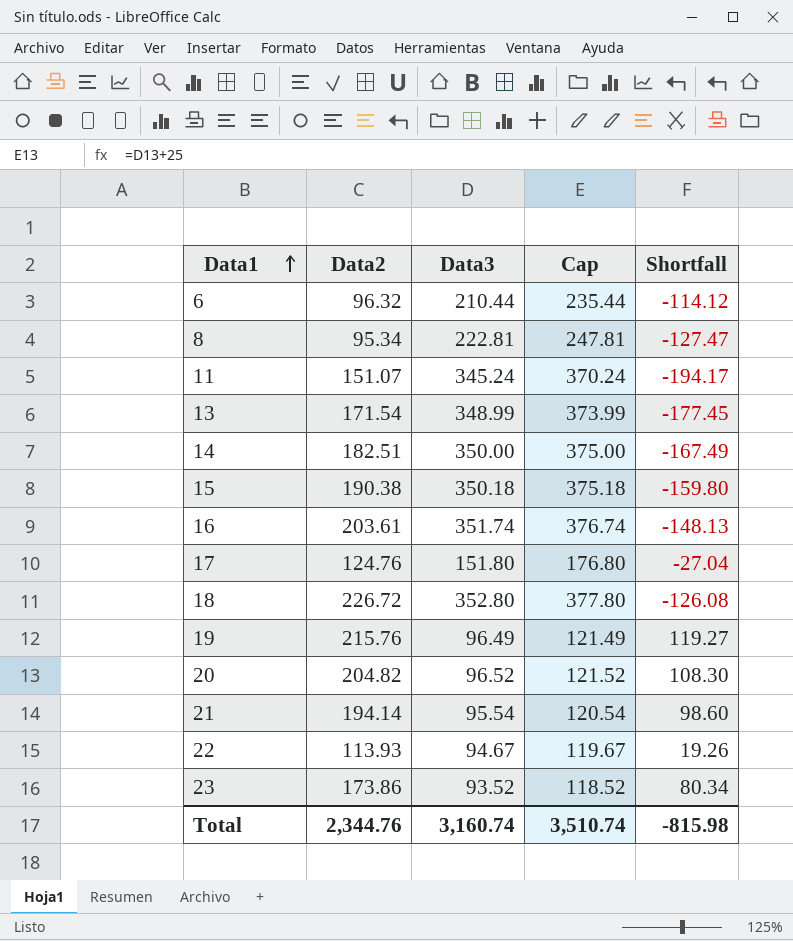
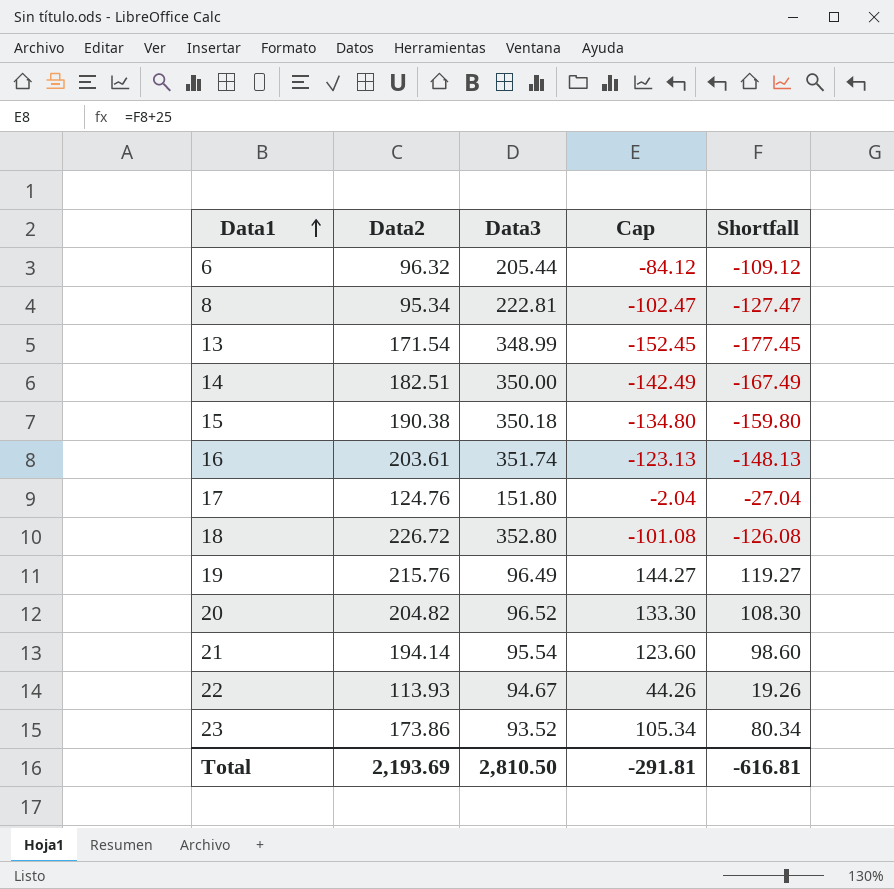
column Cap | formula: [Data3] + 25 -> [Shortfall] + 25
row 11: 151.07 | 345.24 | 370.24 | -194.17 -> none
6 | Data3: 210.44 -> 205.44
6 | Shortfall: -114.12 -> -109.12
Total | Data2: 2,344.76 -> 2,193.69
Total | Data3: 3,160.74 -> 2,810.50
Total | Cap: 3,510.74 -> -291.81
Total | Shortfall: -815.98 -> -616.81

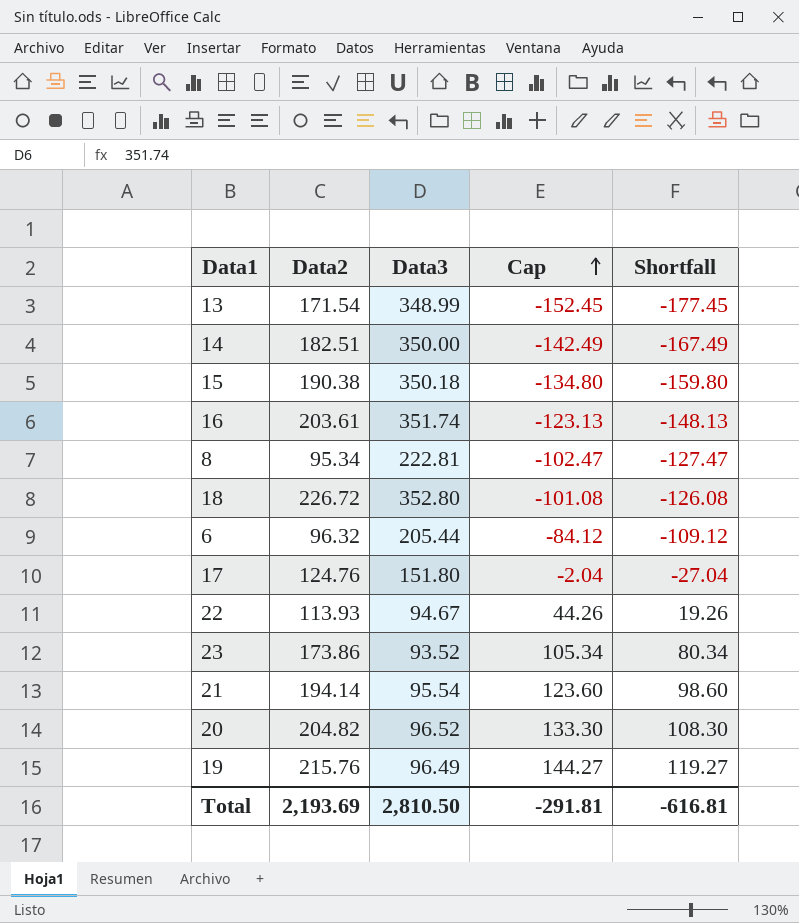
row order: Data1 ascending -> Cap ascending

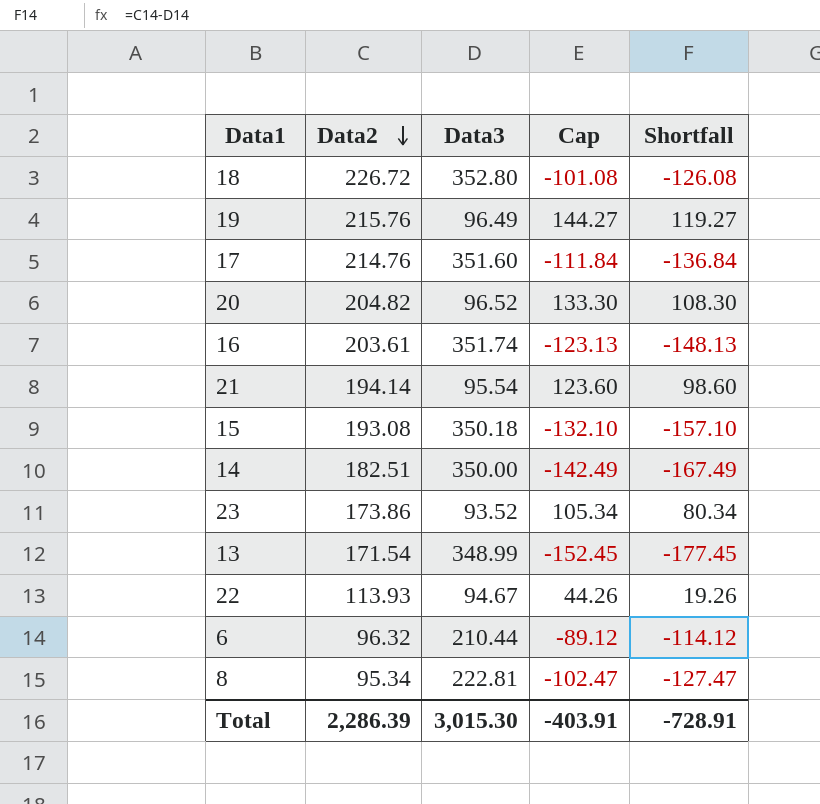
row order: Cap ascending -> Data2 descending
17 | Data2: 124.76 -> 214.76
17 | Data3: 151.80 -> 351.60
17 | Cap: -2.04 -> -111.84
17 | Shortfall: -27.04 -> -136.84
15 | Data2: 190.38 -> 193.08
15 | Cap: -134.80 -> -132.10
15 | Shortfall: -159.80 -> -157.10
6 | Data3: 205.44 -> 210.44
6 | Cap: -84.12 -> -89.12
6 | Shortfall: -109.12 -> -114.12
Total | Data2: 2,193.69 -> 2,286.39
Total | Data3: 2,810.50 -> 3,015.30
Total | Cap: -291.81 -> -403.91
Total | Shortfall: -616.81 -> -728.91

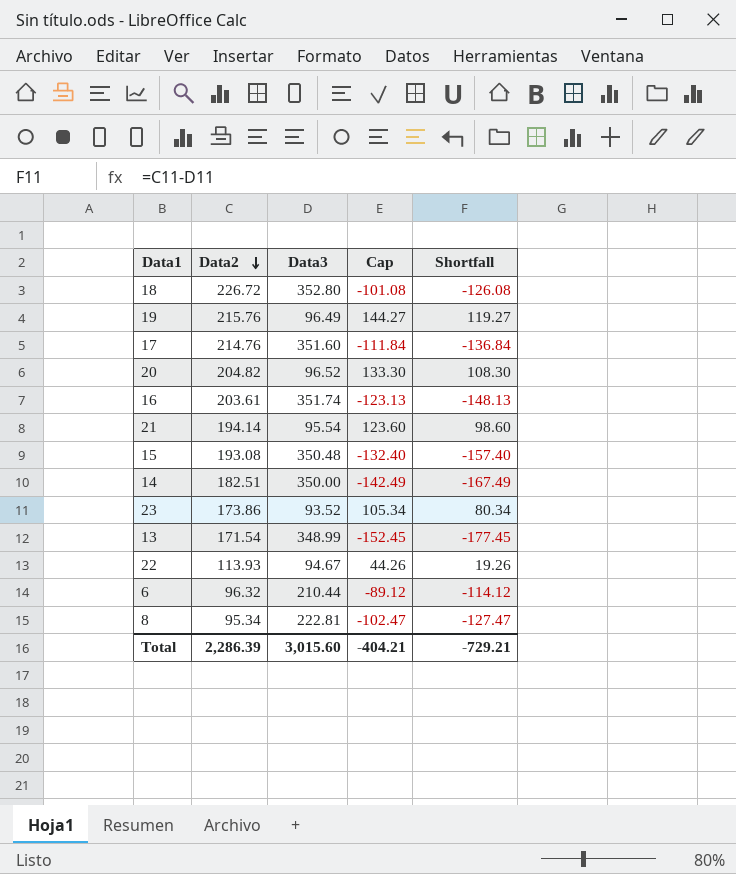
15 | Data3: 350.18 -> 350.48
15 | Cap: -132.10 -> -132.40
15 | Shortfall: -157.10 -> -157.40
Total | Data3: 3,015.30 -> 3,015.60
Total | Cap: -403.91 -> -404.21
Total | Shortfall: -728.91 -> -729.21

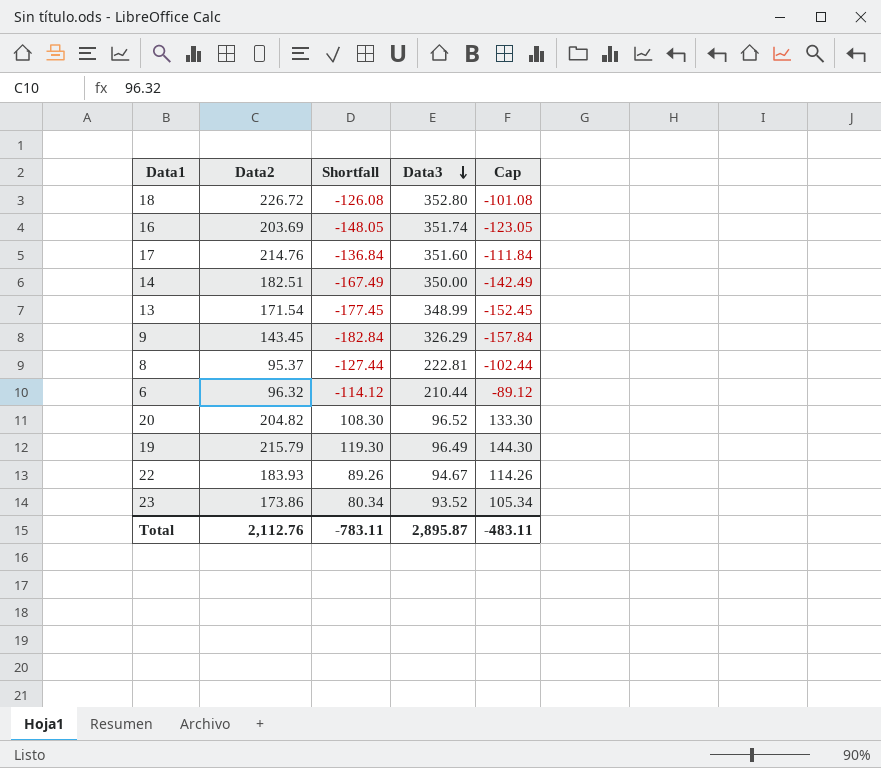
row order: Data2 descending -> Data3 descending
column Shortfall | position: 5 -> 3
row 21: 194.14 | 95.54 | 123.60 | 98.60 -> none
row 15: 193.08 | 350.48 | -132.40 | -157.40 -> none
16 | Data2: 203.61 -> 203.69
16 | Shortfall: -148.13 -> -148.05
16 | Cap: -123.13 -> -123.05
row 9: none -> 143.45 | -182.84 | 326.29 | -157.84
8 | Data2: 95.34 -> 95.37
8 | Shortfall: -127.47 -> -127.44
8 | Cap: -102.47 -> -102.44
19 | Data2: 215.76 -> 215.79
19 | Shortfall: 119.27 -> 119.30
19 | Cap: 144.27 -> 144.30
22 | Data2: 113.93 -> 183.93
22 | Shortfall: 19.26 -> 89.26
22 | Cap: 44.26 -> 114.26
Total | Data2: 2,286.39 -> 2,112.76
Total | Shortfall: -729.21 -> -783.11
Total | Data3: 3,015.60 -> 2,895.87
Total | Cap: -404.21 -> -483.11

